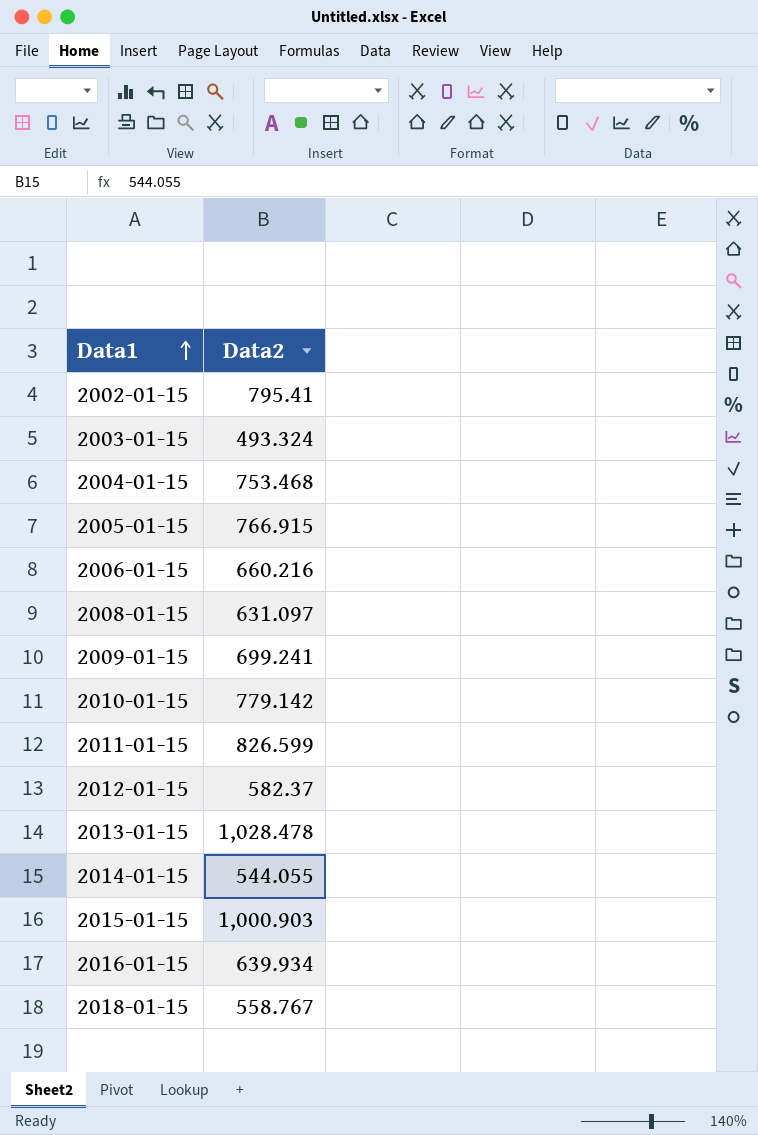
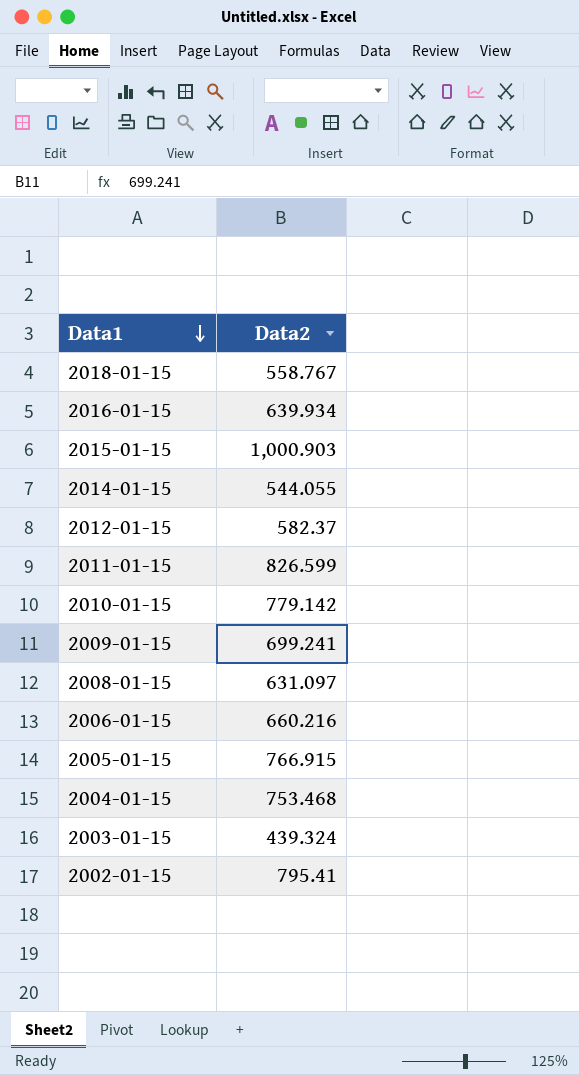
row order: Data1 ascending -> Data1 descending
row 2013-01-15: 1,028.478 -> none
2003-01-15 | Data2: 493.324 -> 439.324

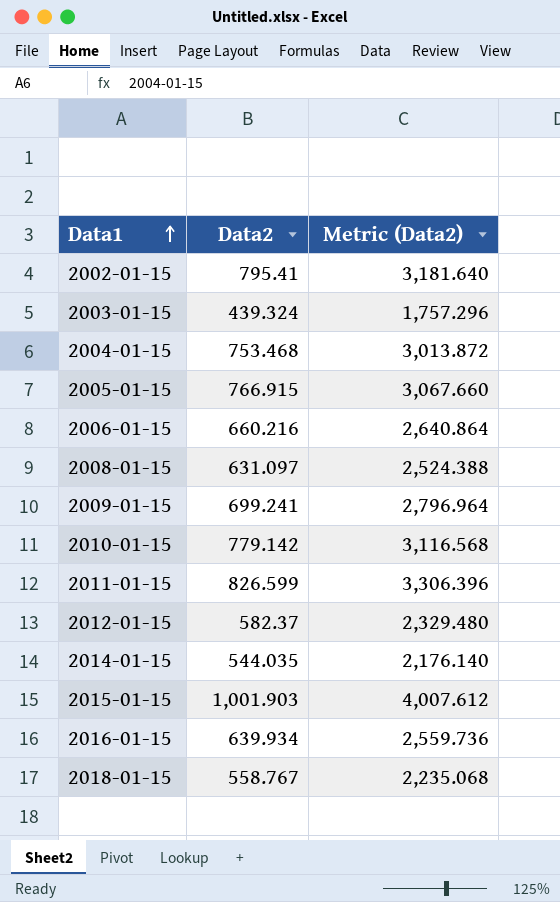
row order: Data1 descending -> Data1 ascending
column Metric (Data2) | formula: none -> [Data2] * 4
2014-01-15 | Data2: 544.055 -> 544.035
2015-01-15 | Data2: 1,000.903 -> 1,001.903

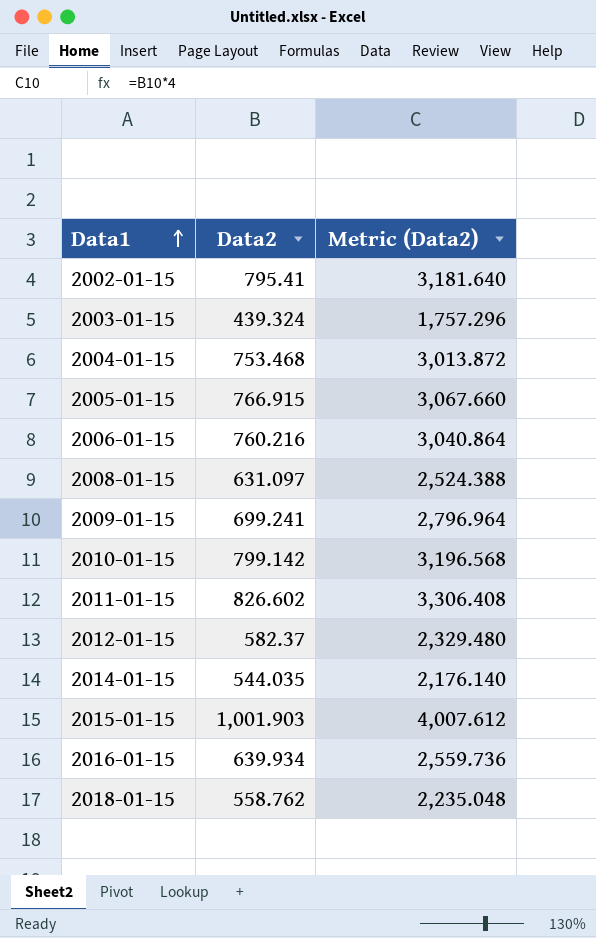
2006-01-15 | Data2: 660.216 -> 760.216
2006-01-15 | Metric (Data2): 2,640.864 -> 3,040.864
2010-01-15 | Data2: 779.142 -> 799.142
2010-01-15 | Metric (Data2): 3,116.568 -> 3,196.568
2011-01-15 | Data2: 826.599 -> 826.602
2011-01-15 | Metric (Data2): 3,306.396 -> 3,306.408
2018-01-15 | Data2: 558.767 -> 558.762
2018-01-15 | Metric (Data2): 2,235.068 -> 2,235.048

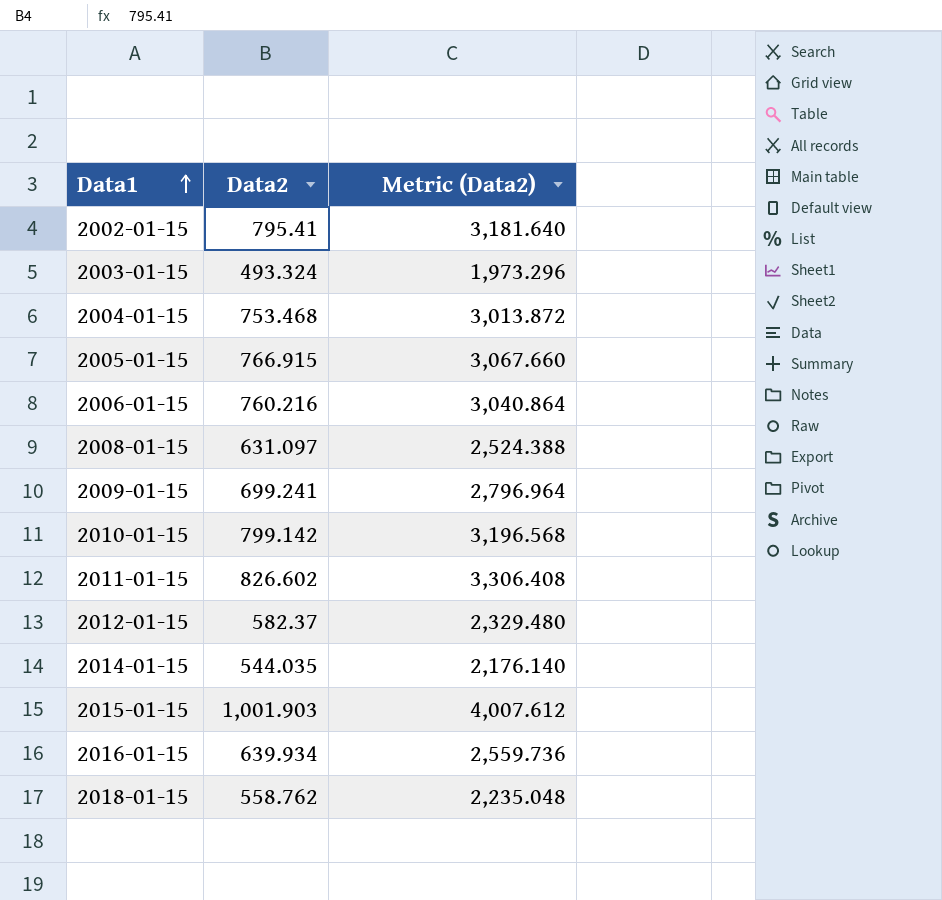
2003-01-15 | Data2: 439.324 -> 493.324
2003-01-15 | Metric (Data2): 1,757.296 -> 1,973.296

